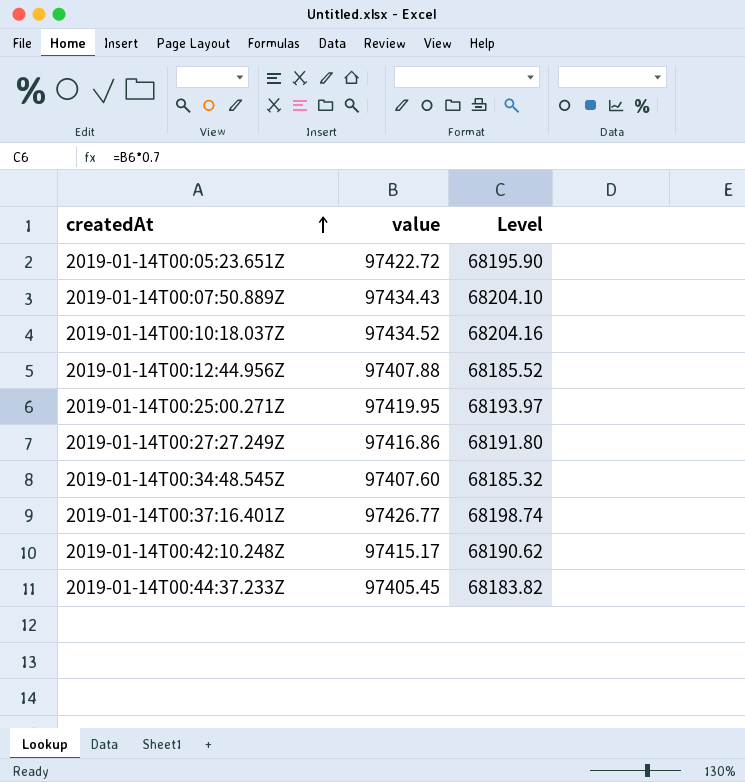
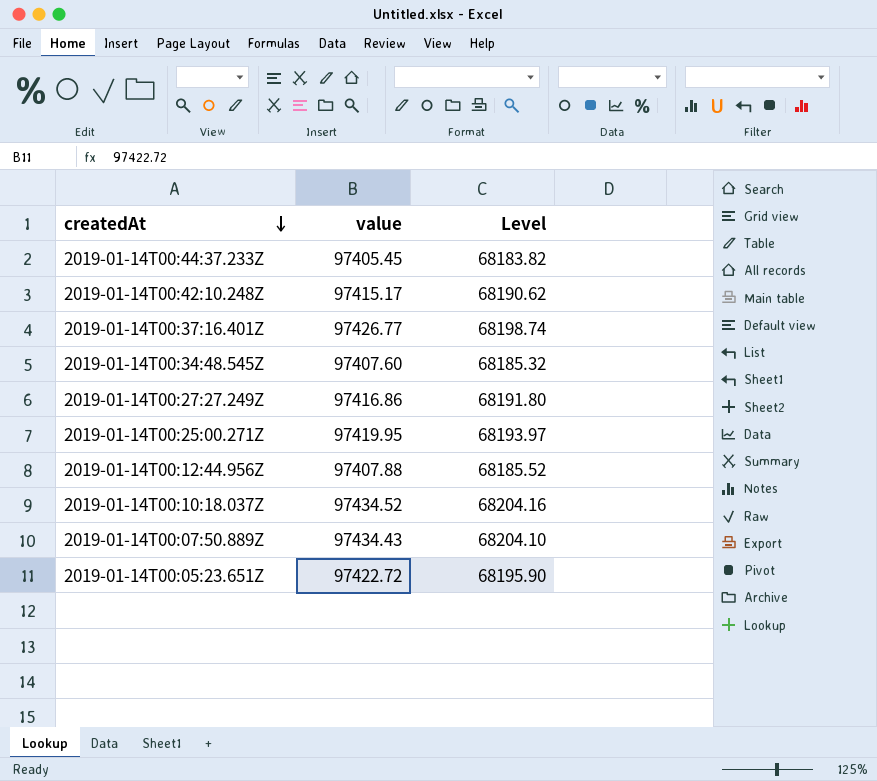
row order: createdAt ascending -> createdAt descending

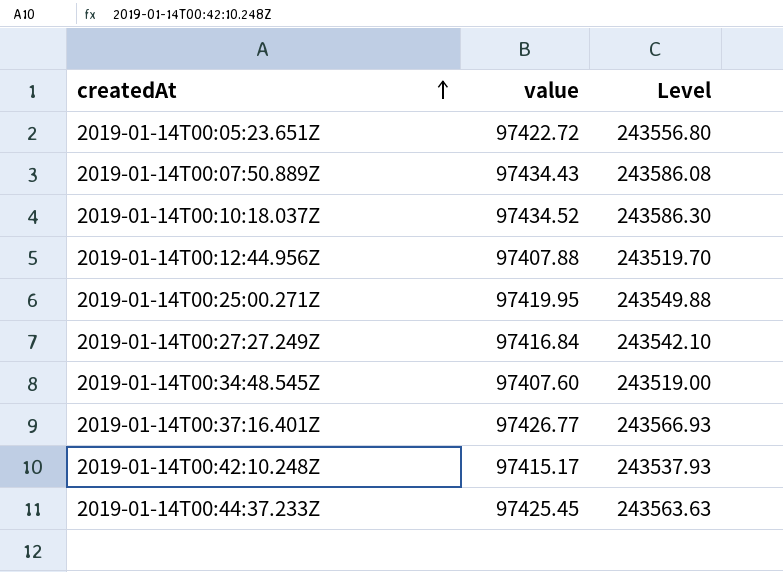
row order: createdAt descending -> createdAt ascending
column Level | formula: [value] * 0.7 -> [value] * 2.5
2019-01-14T00:27:27.249Z | value: 97416.86 -> 97416.84
2019-01-14T00:44:37.233Z | value: 97405.45 -> 97425.45

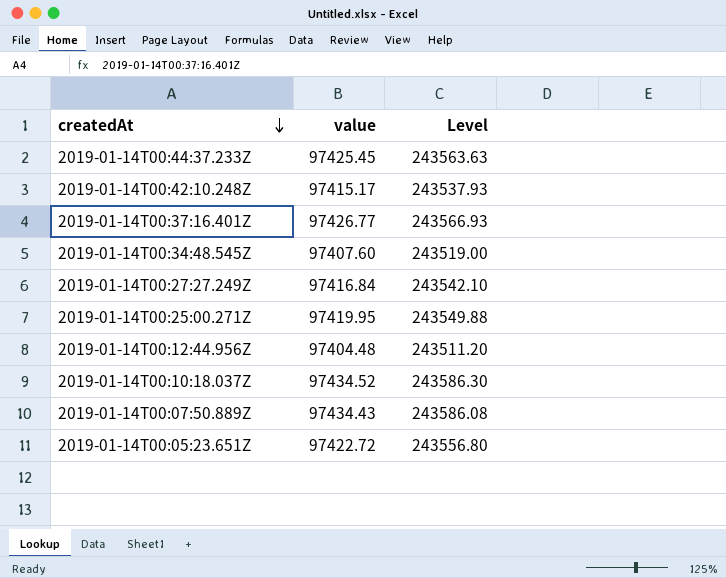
row order: createdAt ascending -> createdAt descending
2019-01-14T00:12:44.956Z | value: 97407.88 -> 97404.48
2019-01-14T00:12:44.956Z | Level: 243519.70 -> 243511.20

